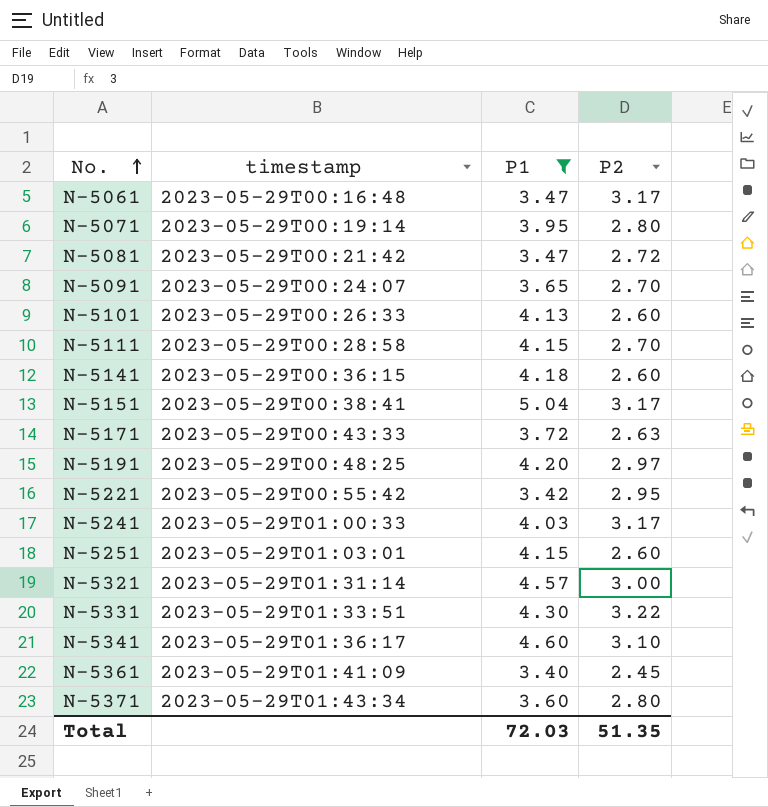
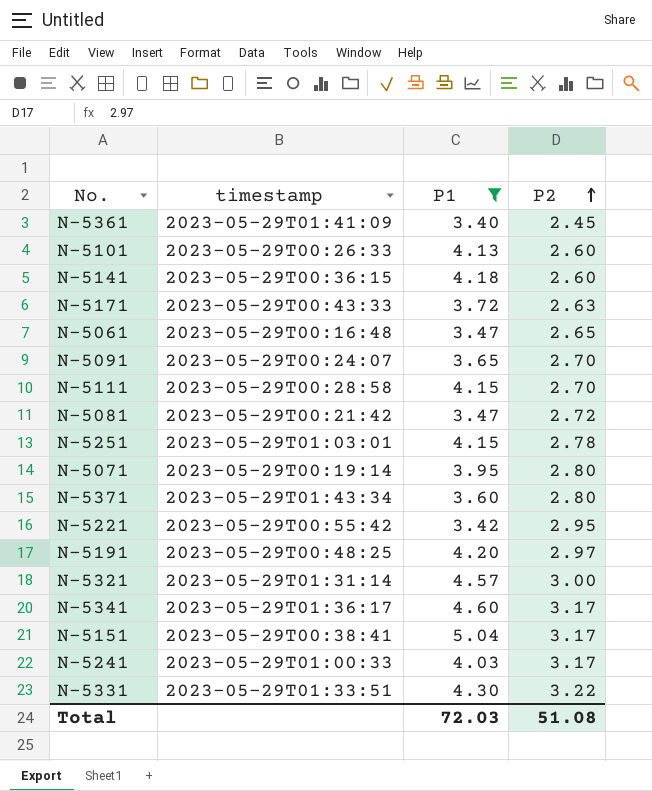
row order: No. ascending -> P2 ascending
N-5061 | P2: 3.17 -> 2.65
N-5251 | P2: 2.60 -> 2.78
N-5341 | P2: 3.10 -> 3.17
Total | P2: 51.35 -> 51.08

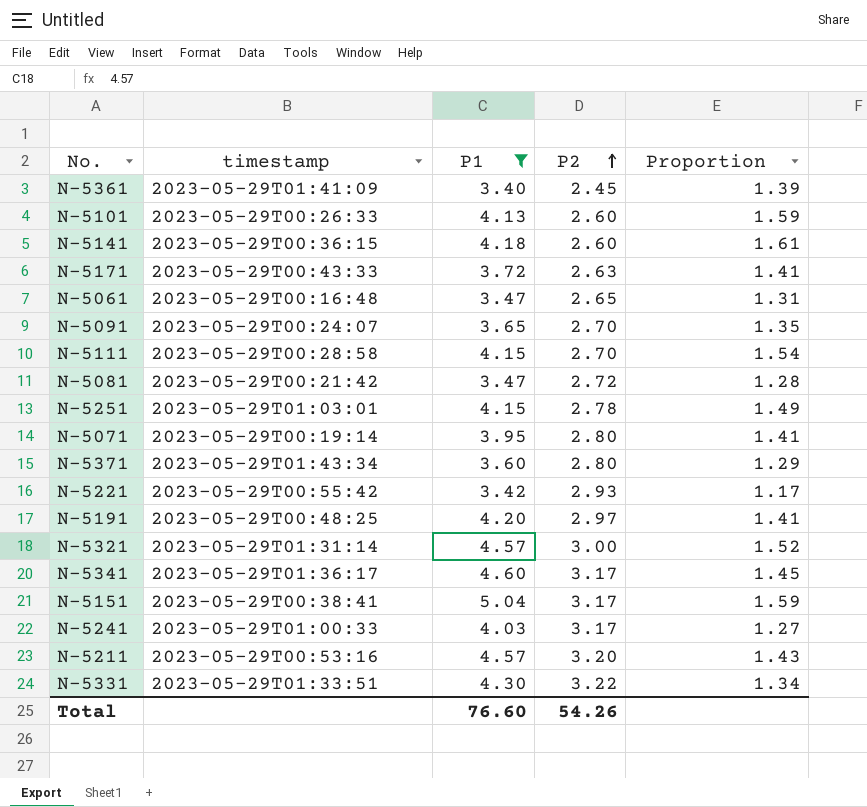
column Proportion | formula: none -> [P1] / [P2]
N-5221 | P2: 2.95 -> 2.93
row N-5211: none -> 2023-05-29T00:53:16 | 4.57 | 3.20 | 1.43
Total | P1: 72.03 -> 76.60
Total | P2: 51.08 -> 54.26

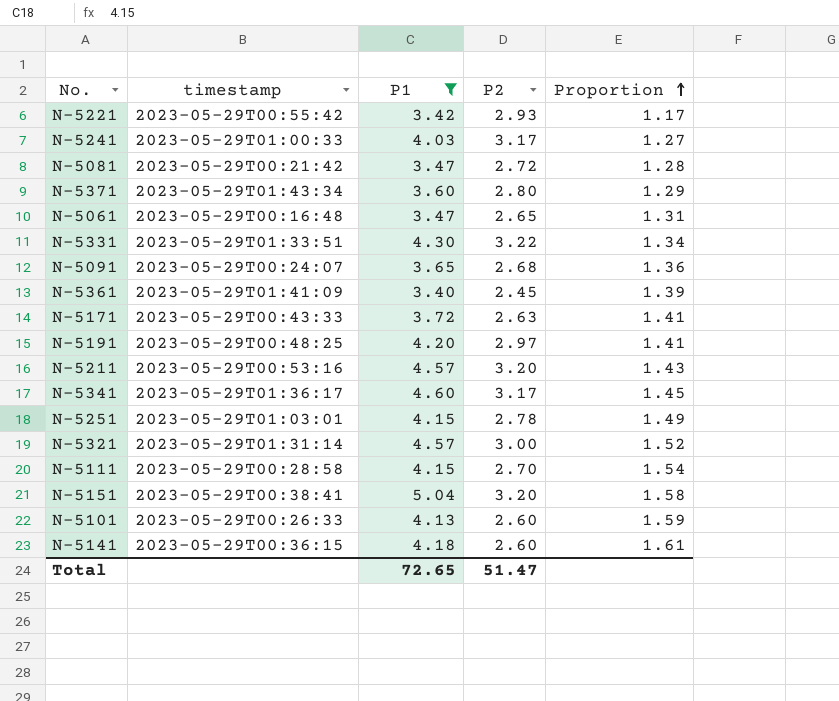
row order: P2 ascending -> Proportion ascending
row N-5071: 2023-05-29T00:19:14 | 3.95 | 2.80 | 1.41 -> none
N-5091 | P2: 2.70 -> 2.68
N-5091 | Proportion: 1.35 -> 1.36
N-5151 | P2: 3.17 -> 3.20
N-5151 | Proportion: 1.59 -> 1.58
Total | P1: 76.60 -> 72.65
Total | P2: 54.26 -> 51.47

